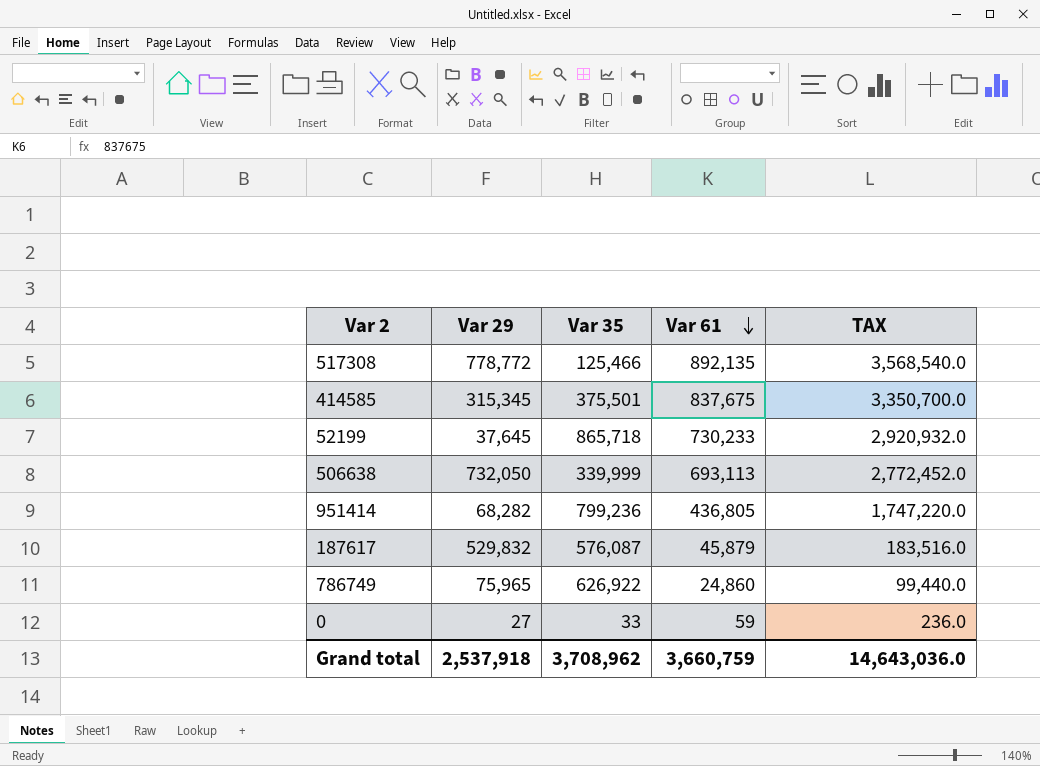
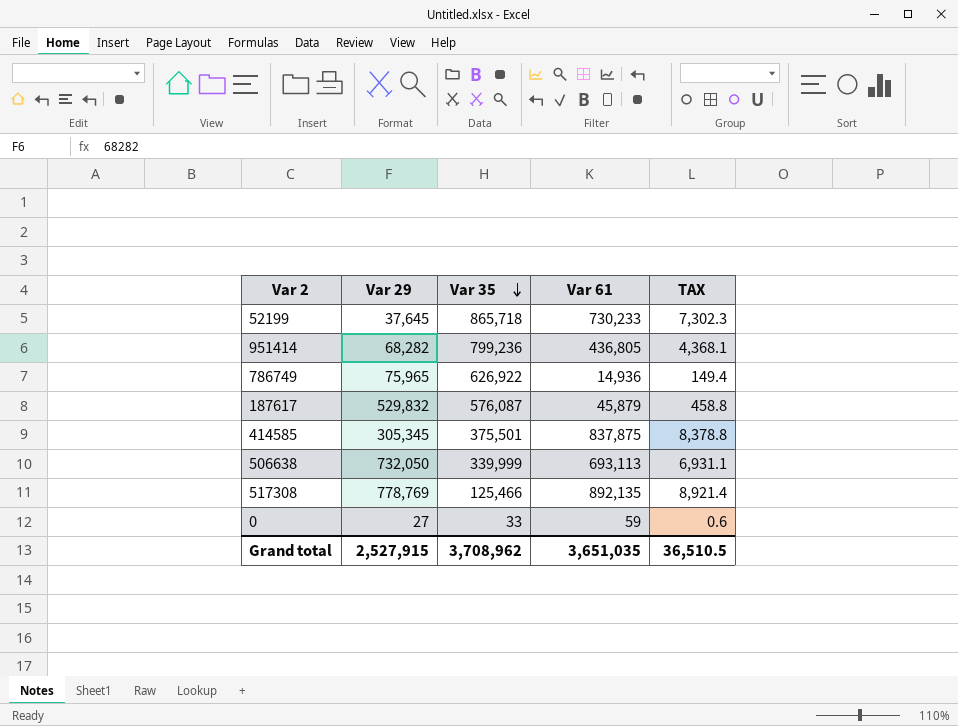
row order: Var 61 descending -> Var 35 descending
column TAX | formula: [Var 61] * 4 -> [Var 61] * 0.01
786749 | Var 61: 24,860 -> 14,936
414585 | Var 29: 315,345 -> 305,345
414585 | Var 61: 837,675 -> 837,875
517308 | Var 29: 778,772 -> 778,769
Grand total | Var 29: 2,537,918 -> 2,527,915
Grand total | Var 61: 3,660,759 -> 3,651,035
Grand total | TAX: 14,643,036.0 -> 36,510.5

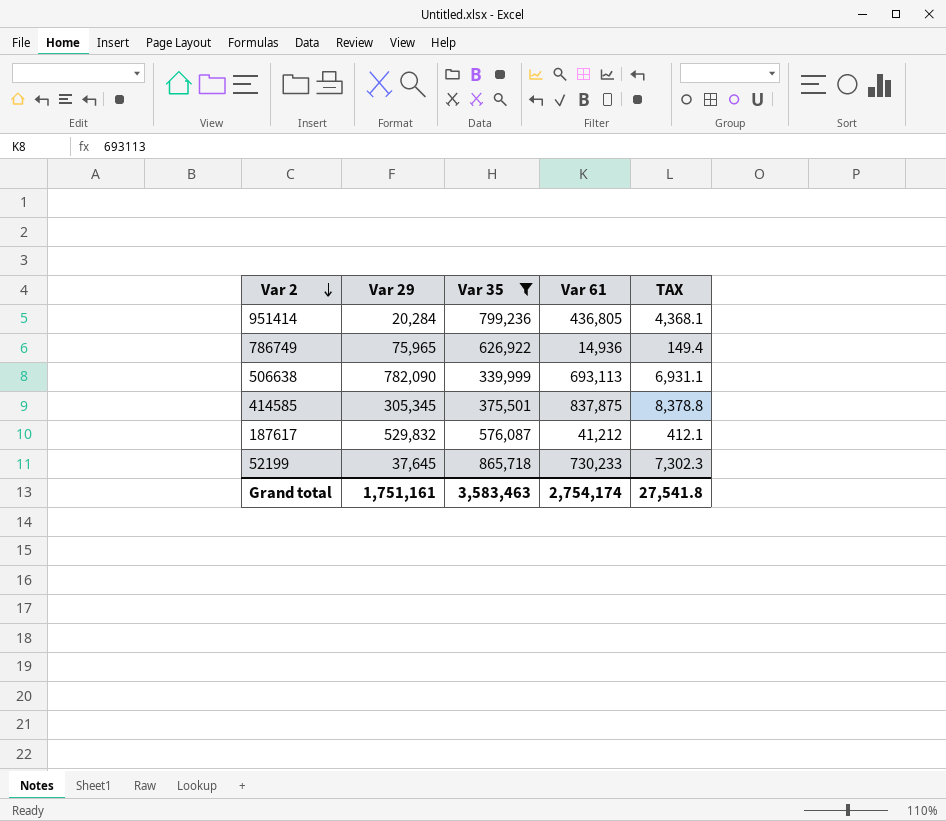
filter: none -> Var 35 >= 339,999
row order: Var 35 descending -> Var 2 descending
951414 | Var 29: 68,282 -> 20,284
506638 | Var 29: 732,050 -> 782,090
187617 | Var 61: 45,879 -> 41,212
187617 | TAX: 458.8 -> 412.1
Grand total | Var 29: 2,527,915 -> 1,751,161
Grand total | Var 35: 3,708,962 -> 3,583,463
Grand total | Var 61: 3,651,035 -> 2,754,174
Grand total | TAX: 36,510.5 -> 27,541.8

